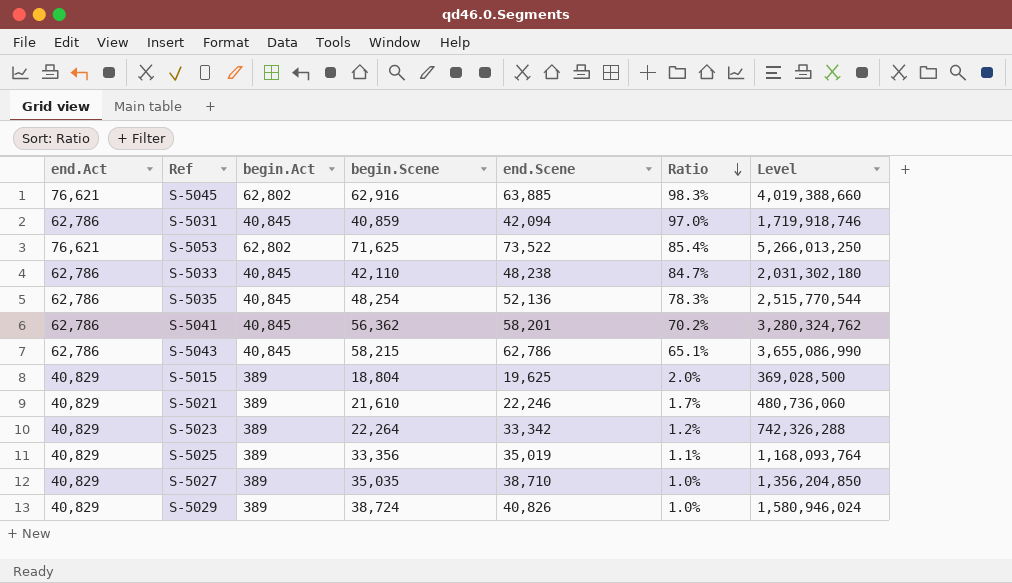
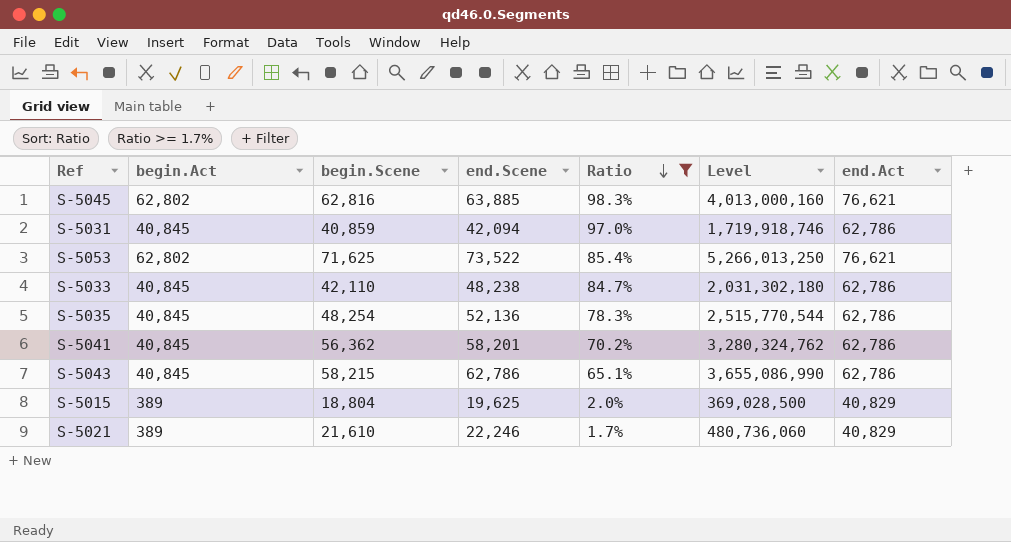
filter: none -> Ratio >= 1.7%
column end.Act | position: 1 -> 7
S-5045 | begin.Scene: 62,916 -> 62,816
S-5045 | Level: 4,019,388,660 -> 4,013,000,160

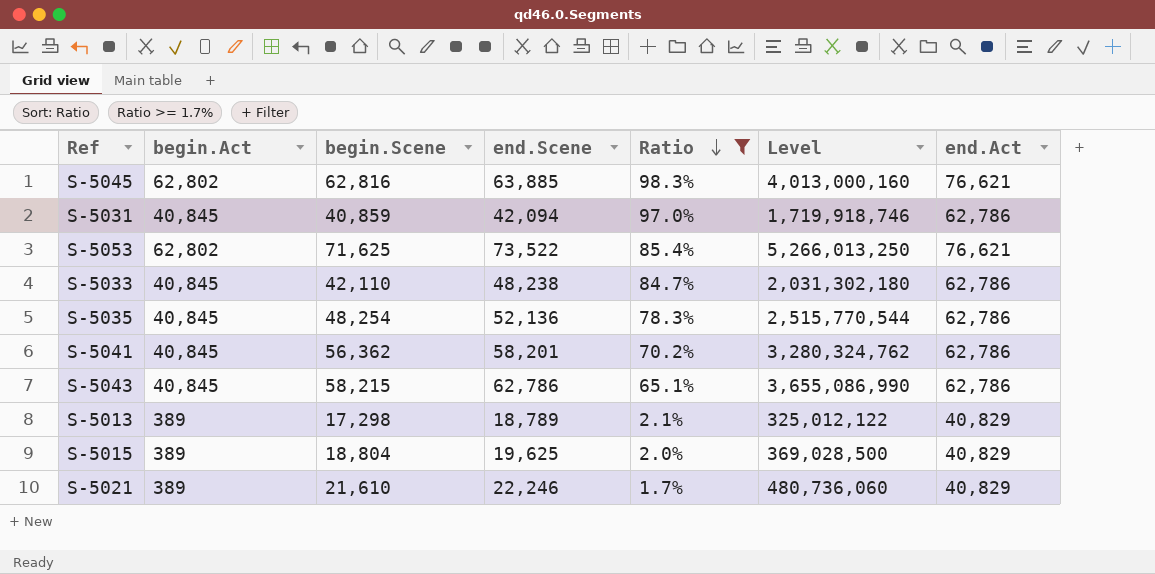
row S-5013: none -> 389 | 17,298 | 18,789 | 2.1% | 325,012,122 | 40,829

